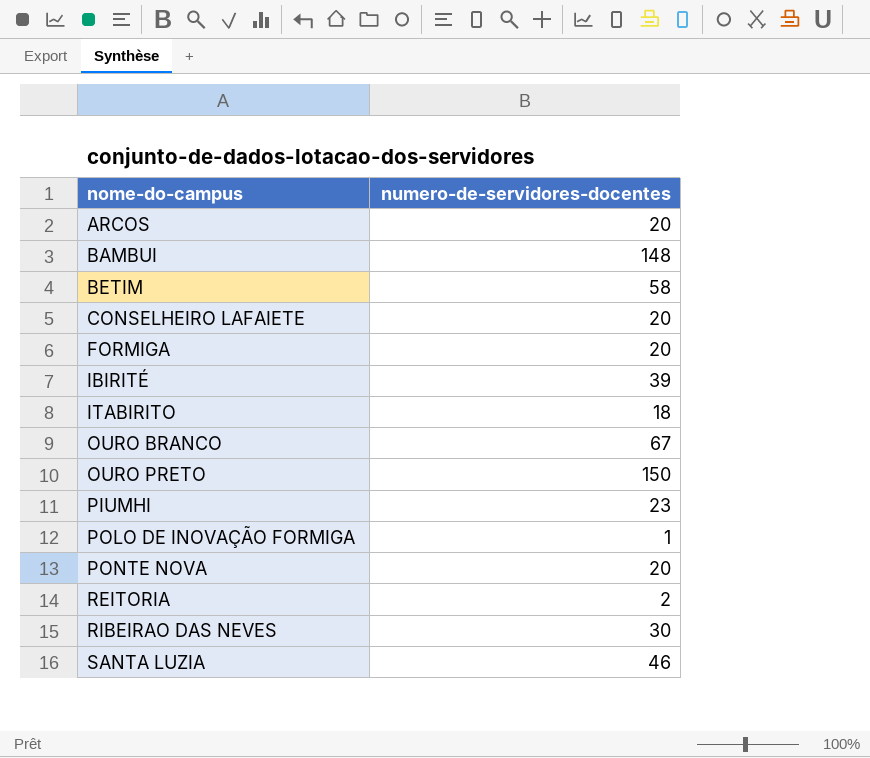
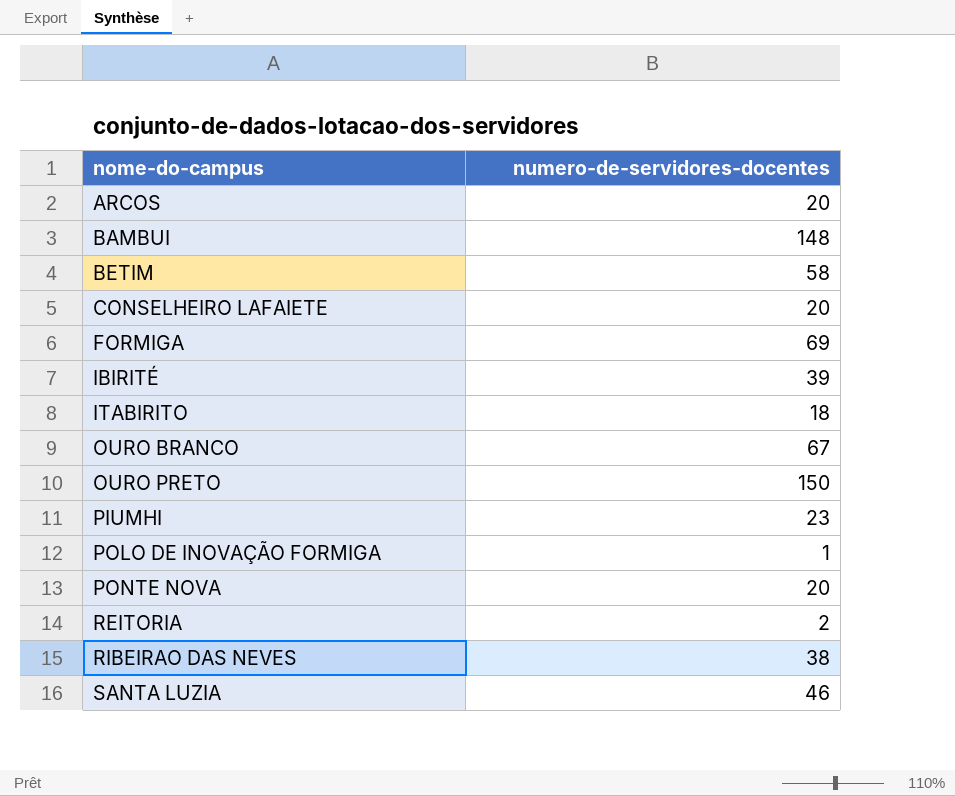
FORMIGA | numero-de-servidores-docentes: 20 -> 69
RIBEIRAO DAS NEVES | numero-de-servidores-docentes: 30 -> 38

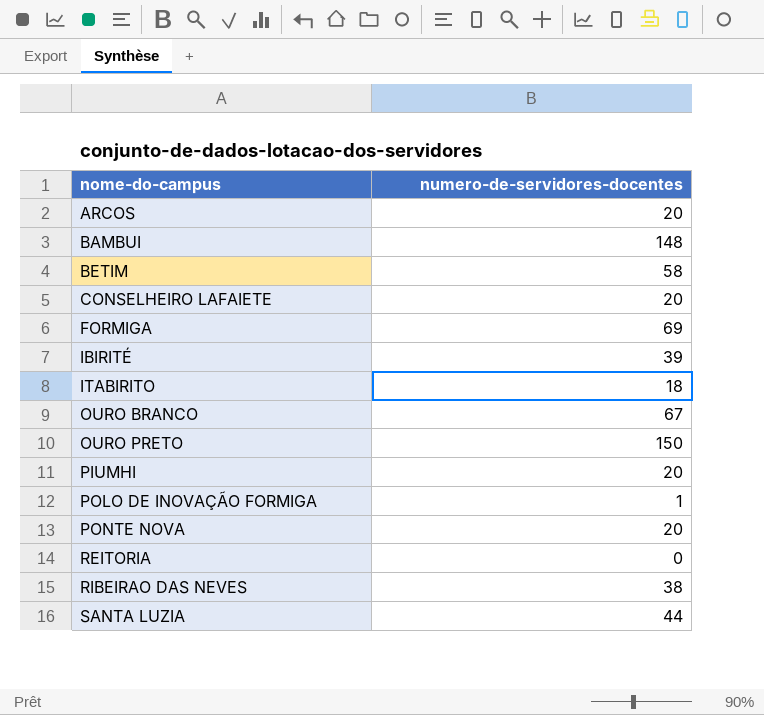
PIUMHI | numero-de-servidores-docentes: 23 -> 20
REITORIA | numero-de-servidores-docentes: 2 -> 0
SANTA LUZIA | numero-de-servidores-docentes: 46 -> 44

